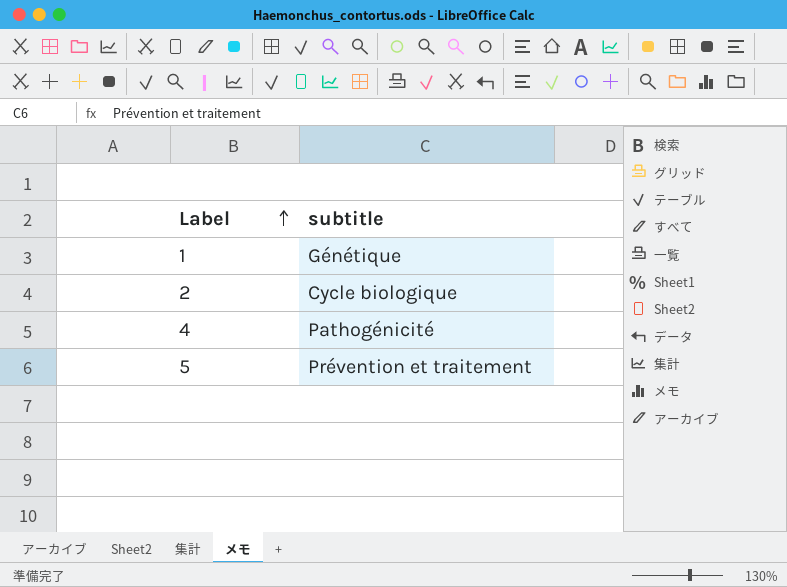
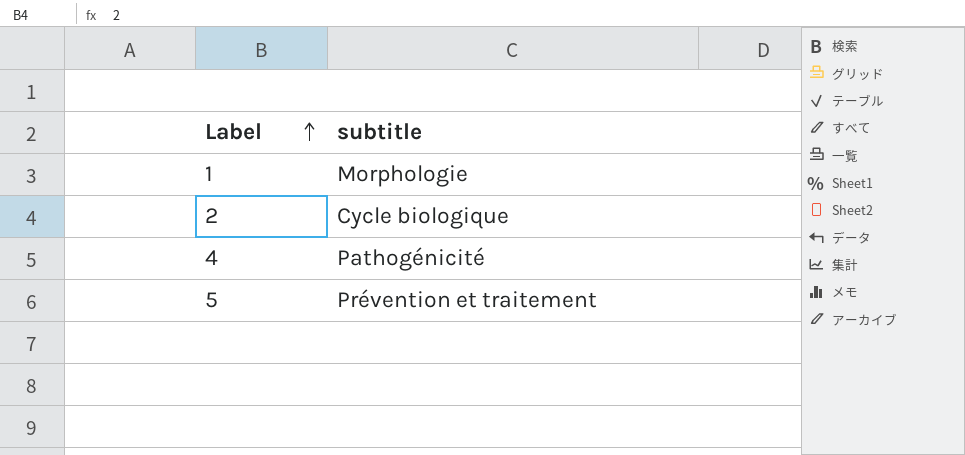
1 | subtitle: Génétique -> Morphologie

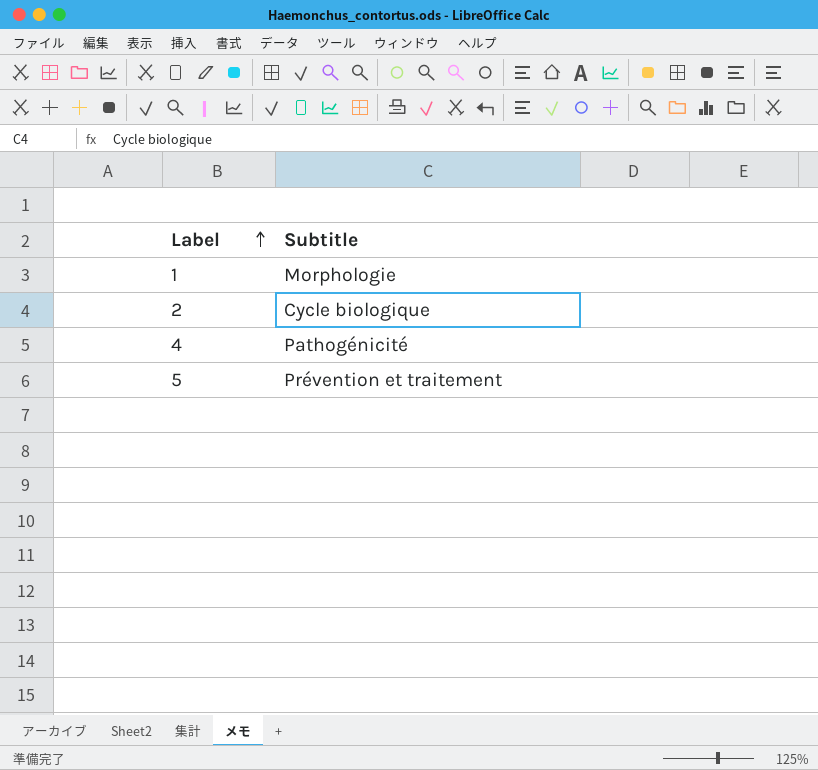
column name: subtitle -> Subtitle

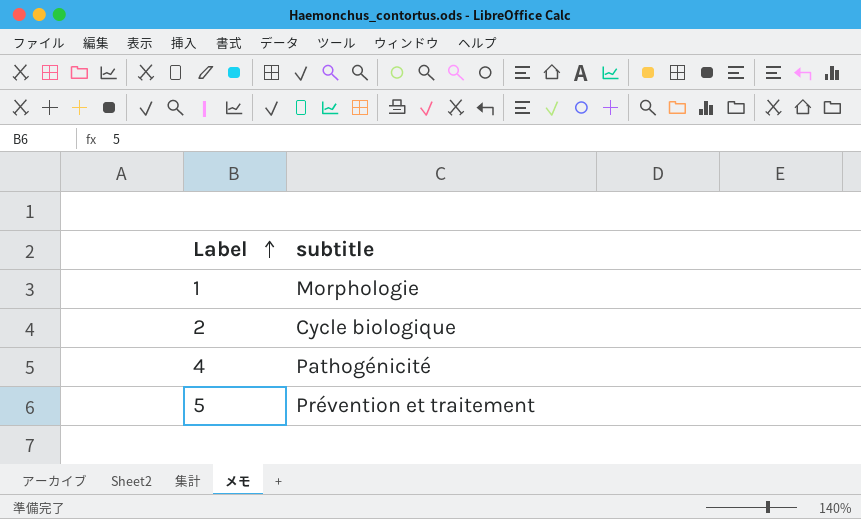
column name: Subtitle -> subtitle

